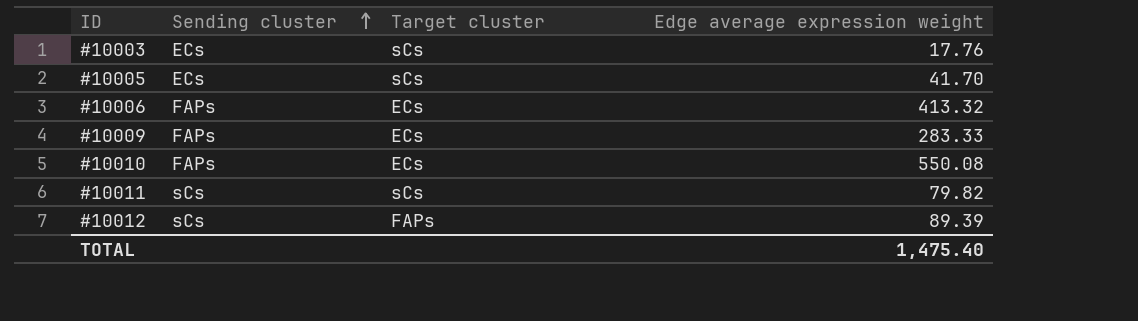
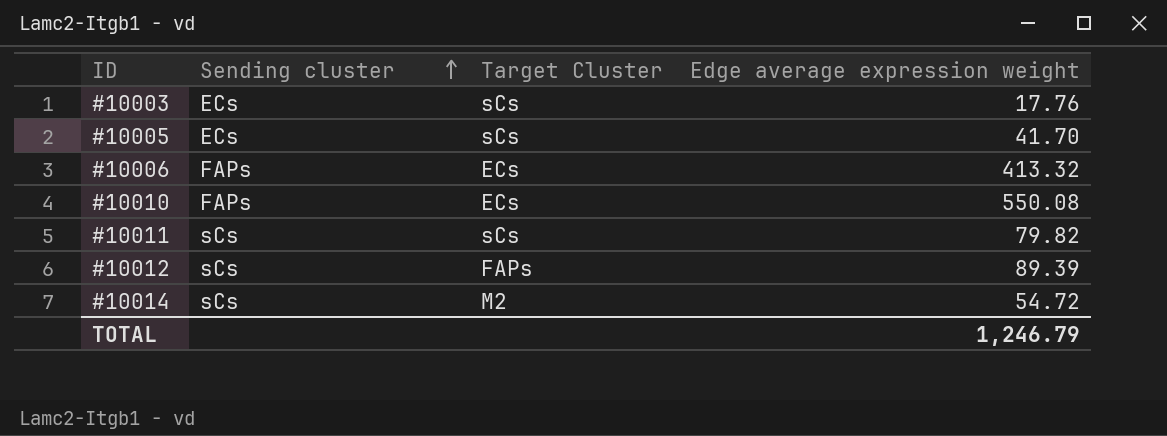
column name: Target cluster -> Target Cluster
row #10009: FAPs | ECs | 283.33 -> none
row #10014: none -> sCs | M2 | 54.72
TOTAL | Edge average expression weight: 1,475.40 -> 1,246.79

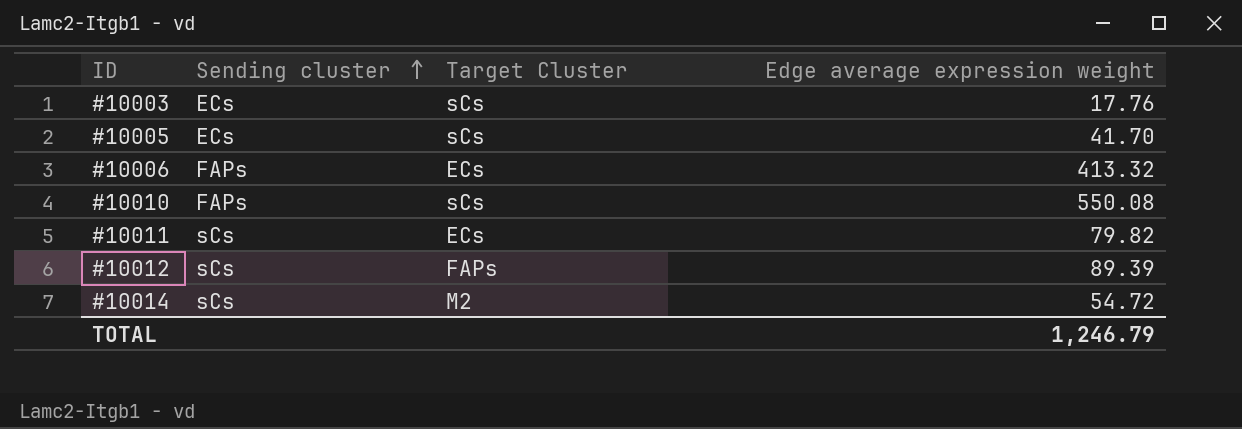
#10010 | Target Cluster: ECs -> sCs
#10011 | Target Cluster: sCs -> ECs

